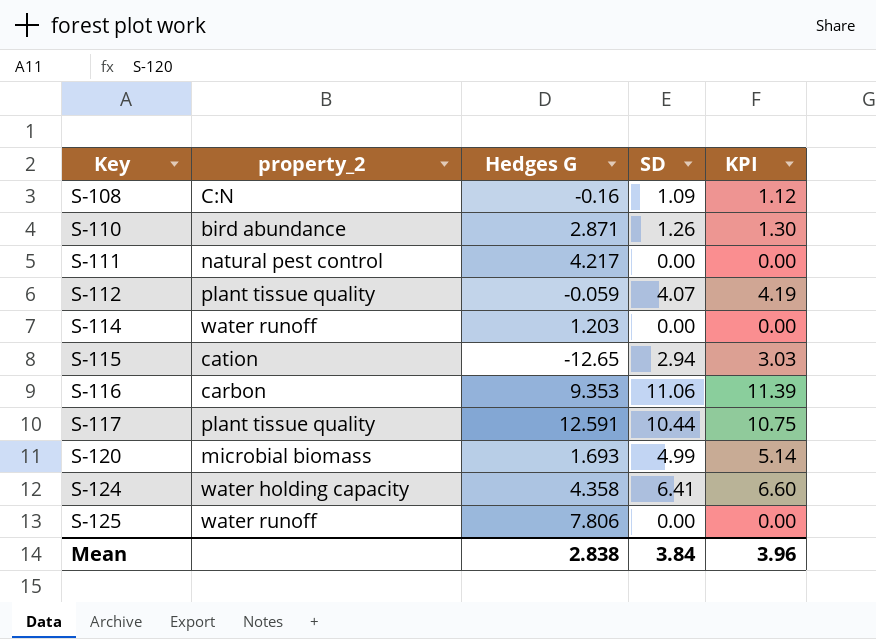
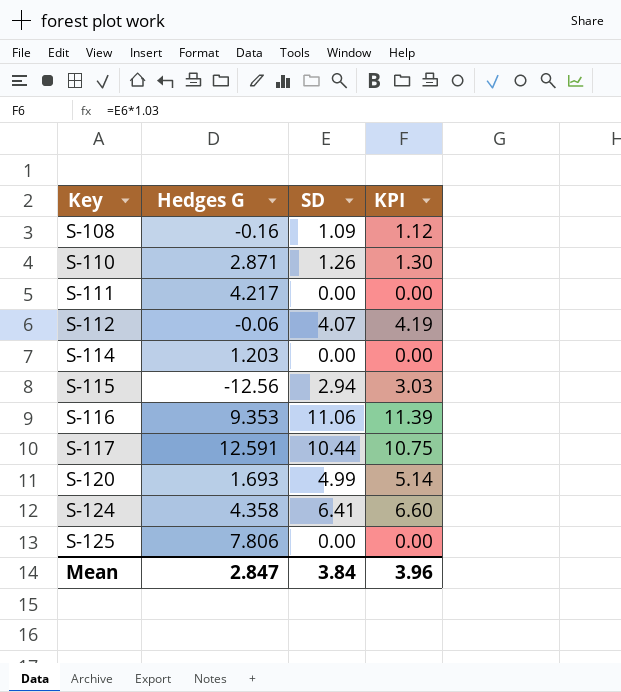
column property_2 | position: 2 -> none
S-112 | Hedges G: -0.059 -> -0.06
S-115 | Hedges G: -12.65 -> -12.56
Mean | Hedges G: 2.838 -> 2.847

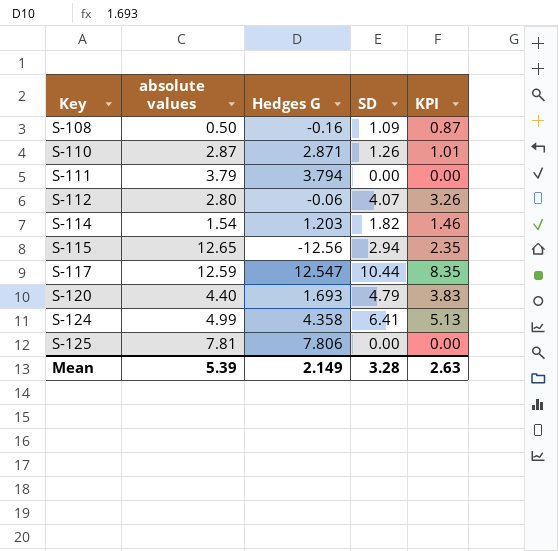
column absolute values | position: none -> 2
column KPI | formula: [SD] * 1.03 -> [SD] * 0.8
row S-116: 9.353 | 11.06 | 11.39 -> none
S-111 | Hedges G: 4.217 -> 3.794
S-114 | SD: 0.00 -> 1.82
S-117 | Hedges G: 12.591 -> 12.547
S-120 | SD: 4.99 -> 4.79
Mean | Hedges G: 2.847 -> 2.149
Mean | SD: 3.84 -> 3.28
Mean | KPI: 3.96 -> 2.63

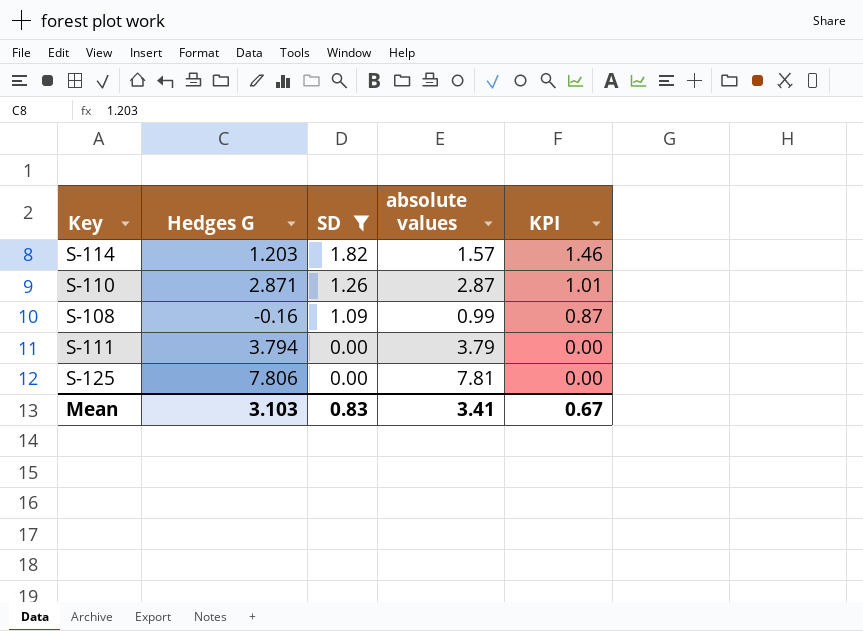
filter: none -> SD <= 1.82
row order: Key ascending -> SD descending
column absolute values | position: 2 -> 4
S-114 | absolute values: 1.54 -> 1.57
S-108 | absolute values: 0.50 -> 0.99
Mean | Hedges G: 2.149 -> 3.103
Mean | SD: 3.28 -> 0.83
Mean | absolute values: 5.39 -> 3.41
Mean | KPI: 2.63 -> 0.67

